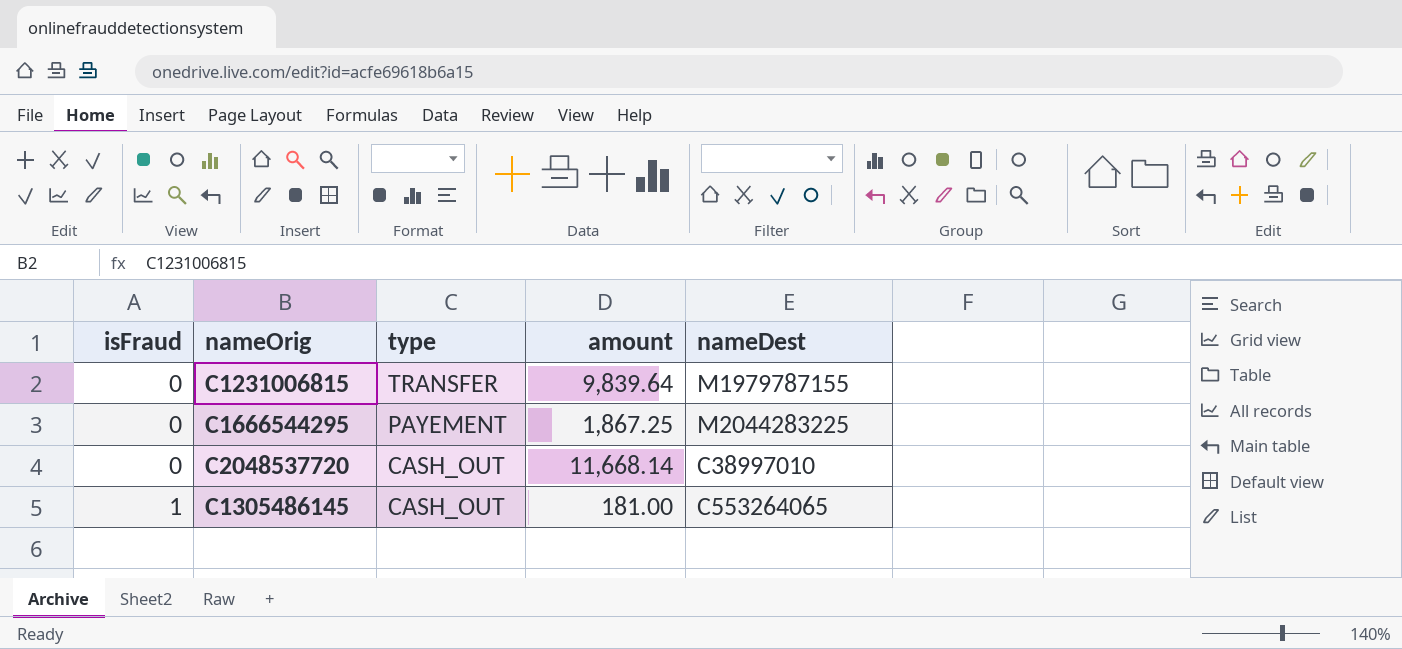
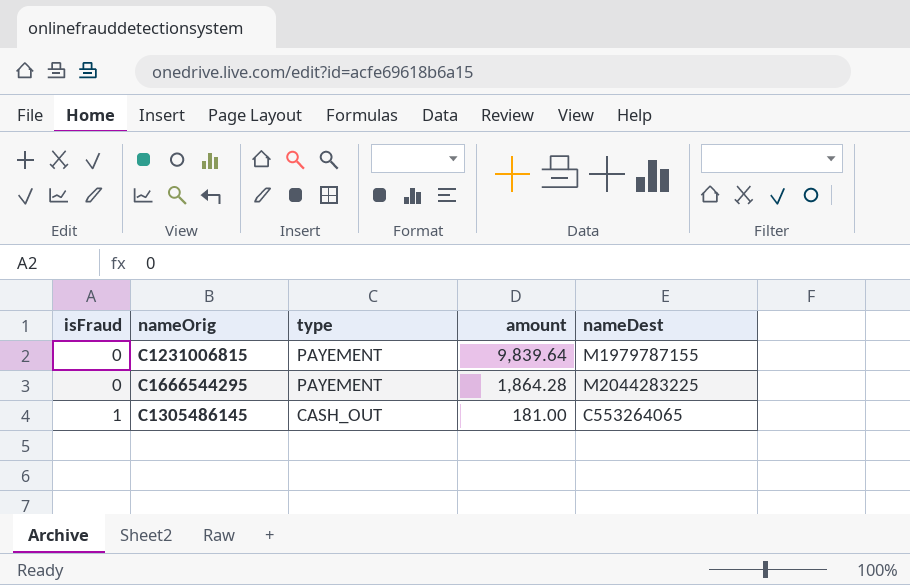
row C2048537720: 0 | CASH_OUT | 11,668.14 | C38997010 -> none
C1231006815 | type: TRANSFER -> PAYEMENT
C1666544295 | amount: 1,867.25 -> 1,864.28

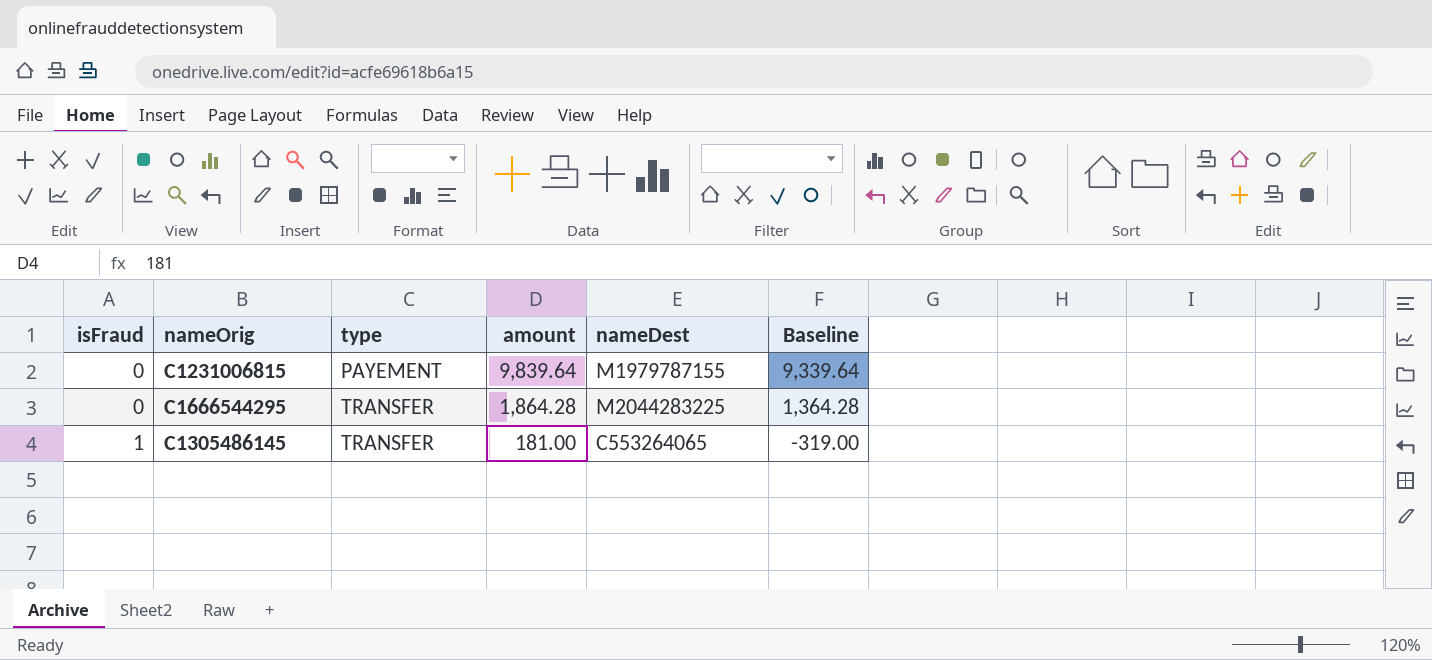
column Baseline | formula: none -> [amount] - 500
C1666544295 | type: PAYEMENT -> TRANSFER
C1305486145 | type: CASH_OUT -> TRANSFER

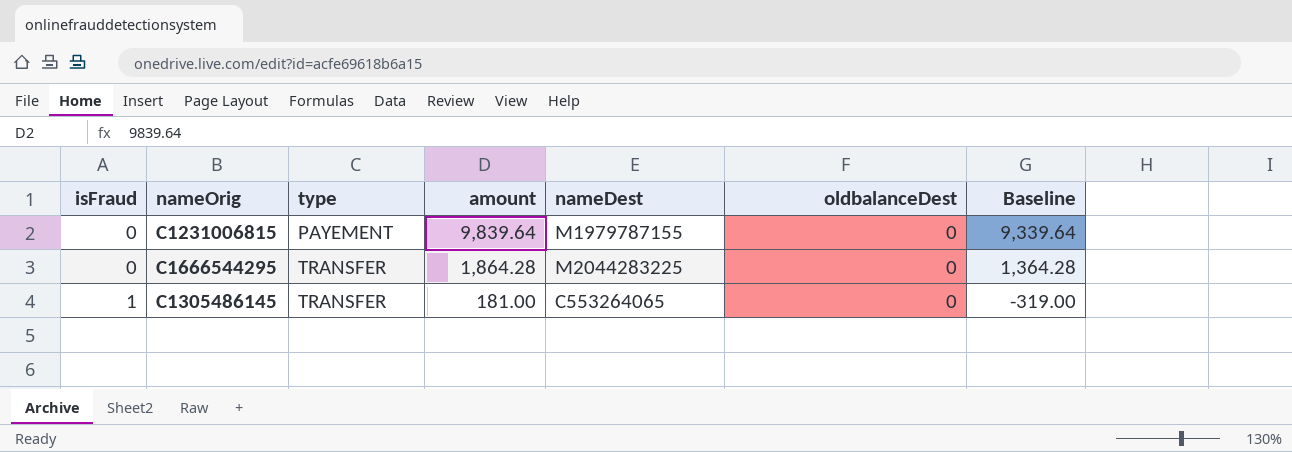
column oldbalanceDest | position: none -> 6

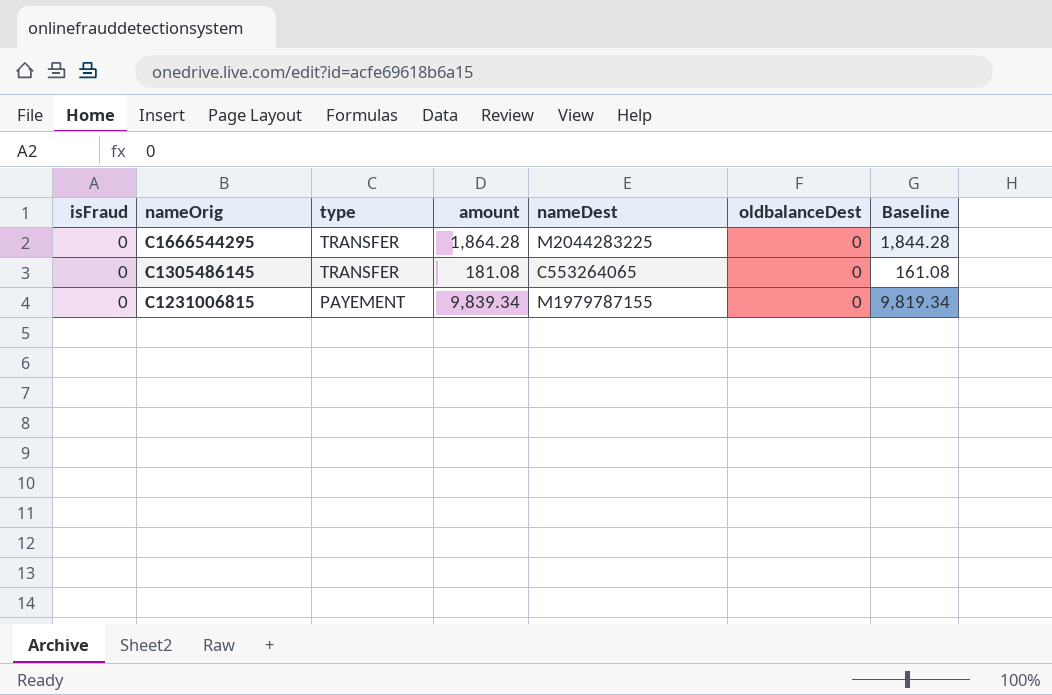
row order: isFraud ascending -> nameOrig descending
column Baseline | formula: [amount] - 500 -> [amount] - 20
C1305486145 | isFraud: 1 -> 0
C1305486145 | amount: 181.00 -> 181.08
C1231006815 | amount: 9,839.64 -> 9,839.34

